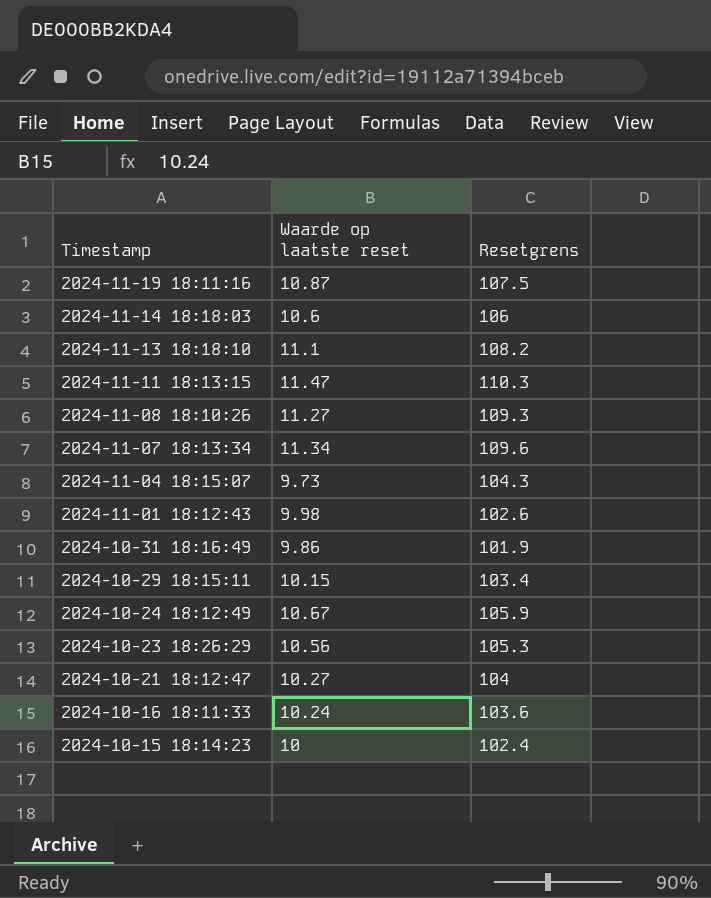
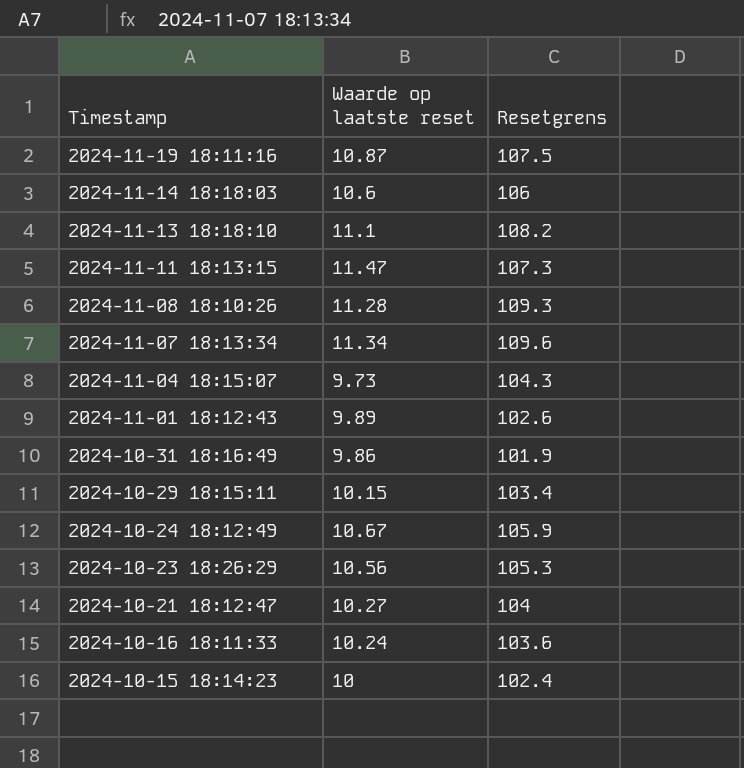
2024-11-11 18:13:15 | Resetgrens: 110.3 -> 107.3
2024-11-08 18:10:26 | Waarde op laatste reset: 11.27 -> 11.28
2024-11-01 18:12:43 | Waarde op laatste reset: 9.98 -> 9.89

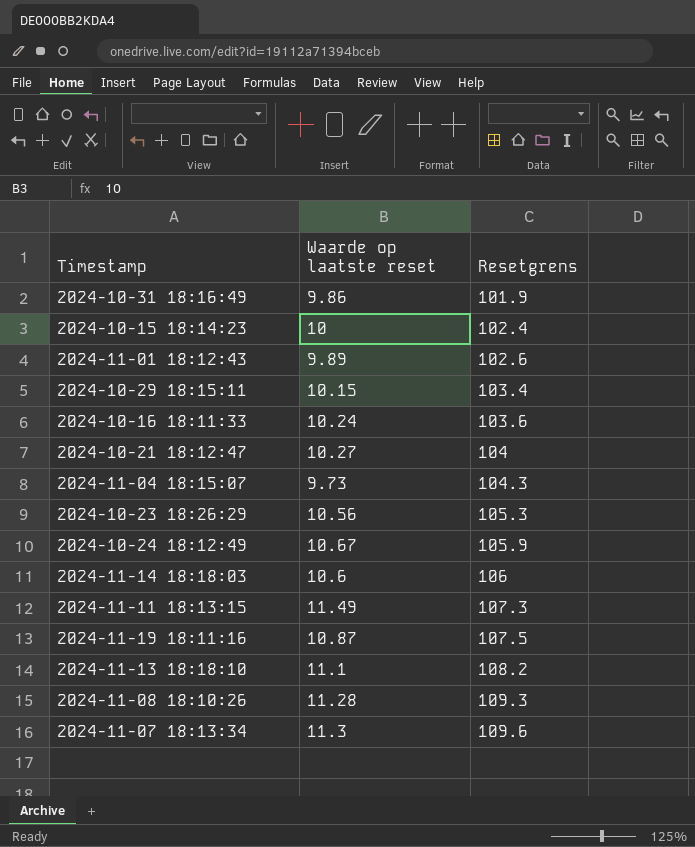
row order: Timestamp descending -> Resetgrens ascending
2024-11-11 18:13:15 | Waarde op laatste reset: 11.47 -> 11.49
2024-11-07 18:13:34 | Waarde op laatste reset: 11.34 -> 11.3

